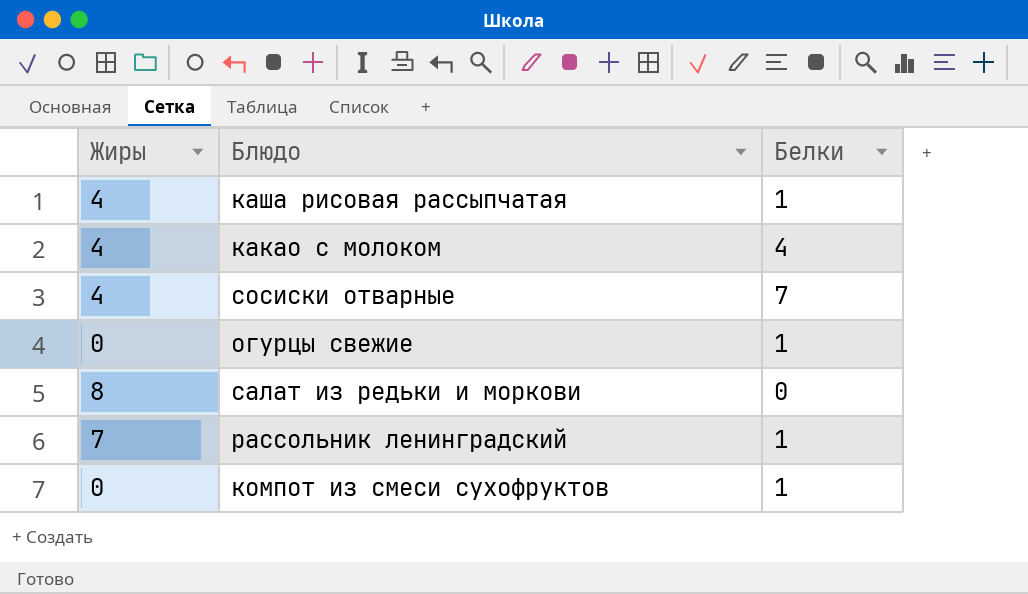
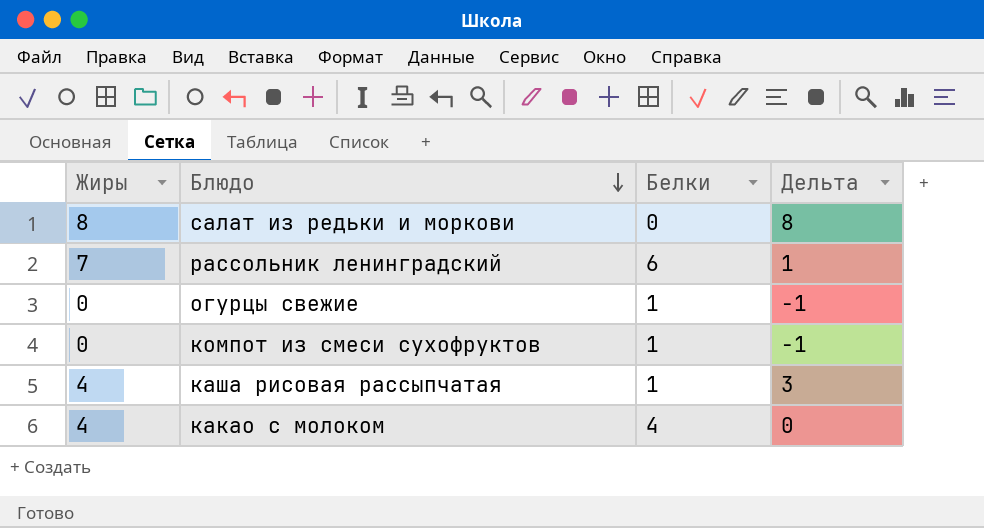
row order: none -> Блюдо descending
column Дельта | formula: none -> [Жиры] - [Белки]
row сосиски отварные: 4 | 7 -> none
рассольник ленинградский | Белки: 1 -> 6

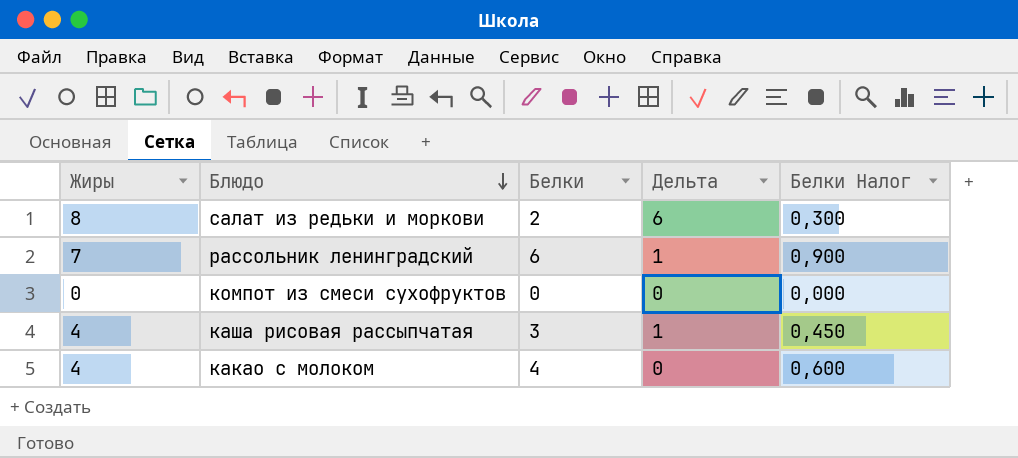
column Белки Налог | formula: none -> [Белки] * 0,15
row огурцы свежие: 0 | 1 | -1 -> none
салат из редьки и моркови | Белки: 0 -> 2
салат из редьки и моркови | Дельта: 8 -> 6
компот из смеси сухофруктов | Белки: 1 -> 0
компот из смеси сухофруктов | Дельта: -1 -> 0
каша рисовая рассыпчатая | Белки: 1 -> 3
каша рисовая рассыпчатая | Дельта: 3 -> 1

